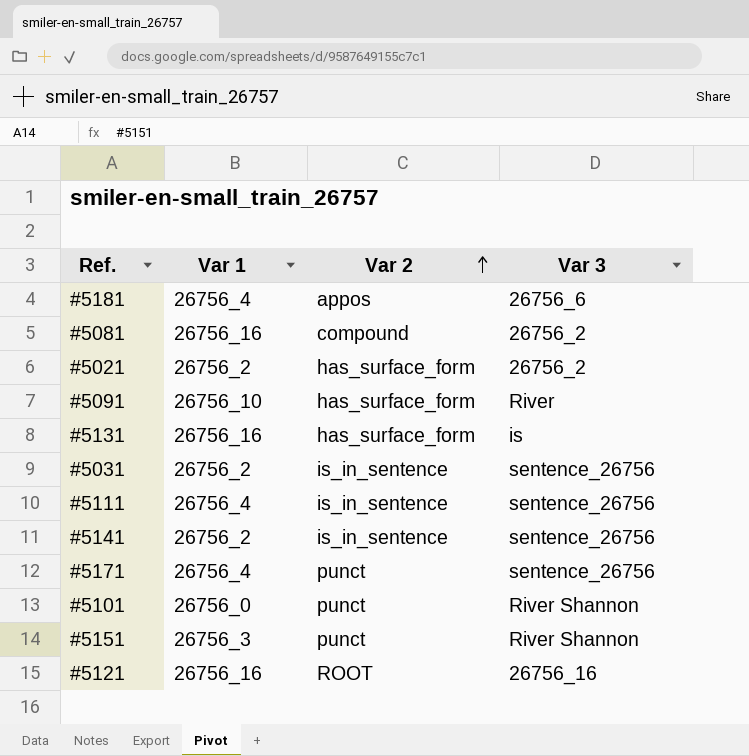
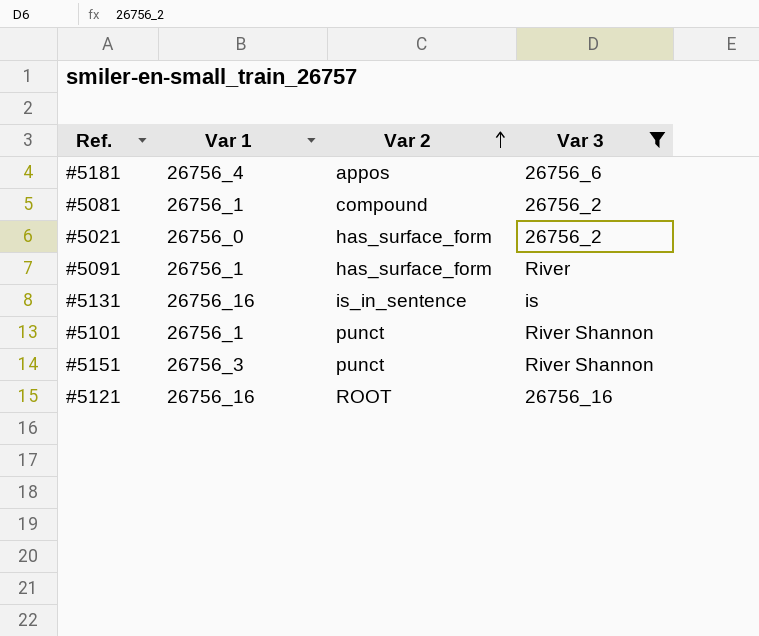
filter: none -> Var 3 != sentence_26756
#5081 | Var 1: 26756_16 -> 26756_1
#5021 | Var 1: 26756_2 -> 26756_0
#5091 | Var 1: 26756_10 -> 26756_1
#5131 | Var 2: has_surface_form -> is_in_sentence
#5101 | Var 1: 26756_0 -> 26756_1

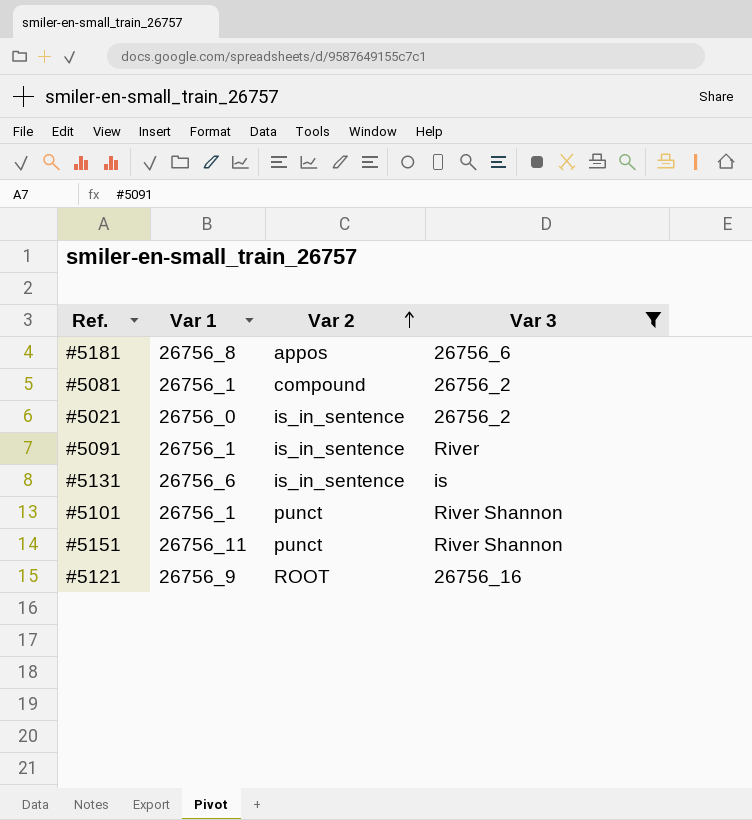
#5181 | Var 1: 26756_4 -> 26756_8
#5021 | Var 2: has_surface_form -> is_in_sentence
#5091 | Var 2: has_surface_form -> is_in_sentence
#5131 | Var 1: 26756_16 -> 26756_6
#5151 | Var 1: 26756_3 -> 26756_11
#5121 | Var 1: 26756_16 -> 26756_9

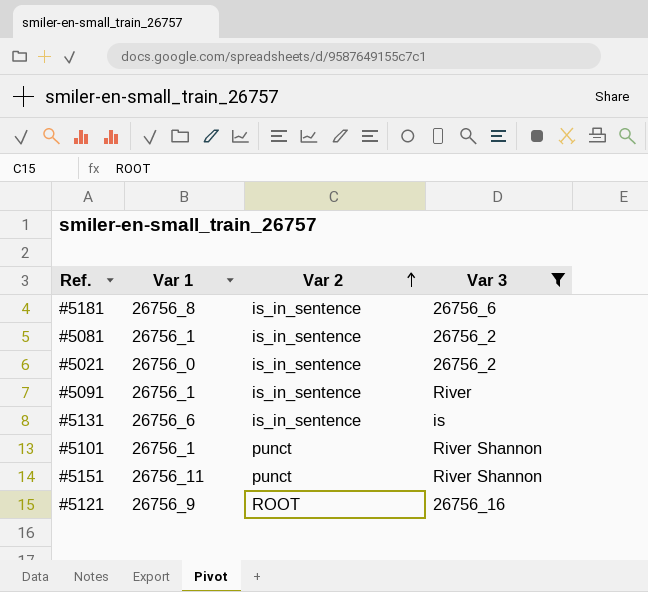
#5181 | Var 2: appos -> is_in_sentence
#5081 | Var 2: compound -> is_in_sentence

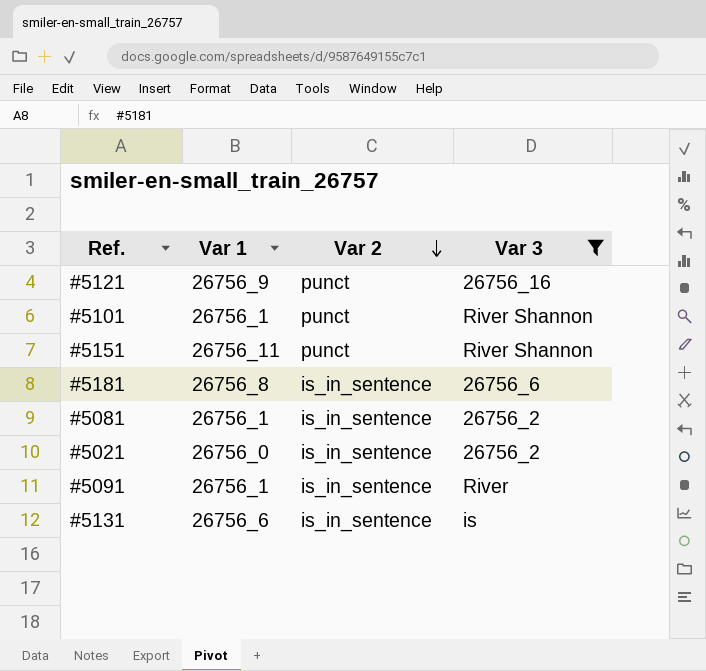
row order: Var 2 ascending -> Var 2 descending
#5121 | Var 2: ROOT -> punct

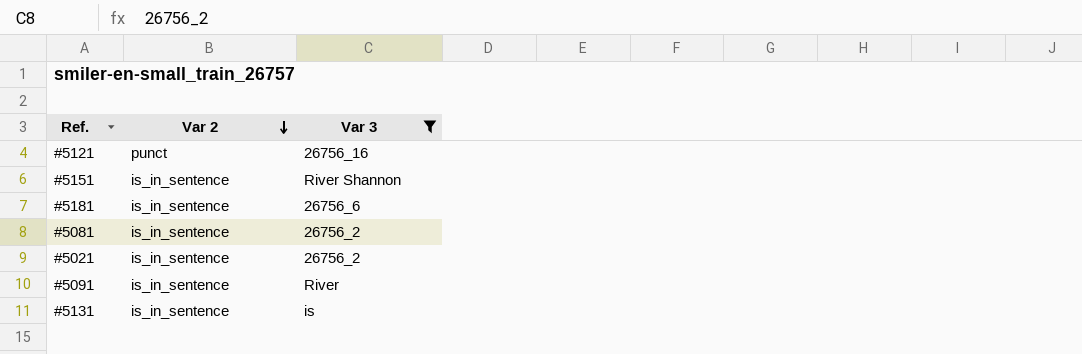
column Var 1 | position: 2 -> none
row #5101: 26756_1 | punct | River Shannon -> none
#5151 | Var 2: punct -> is_in_sentence

